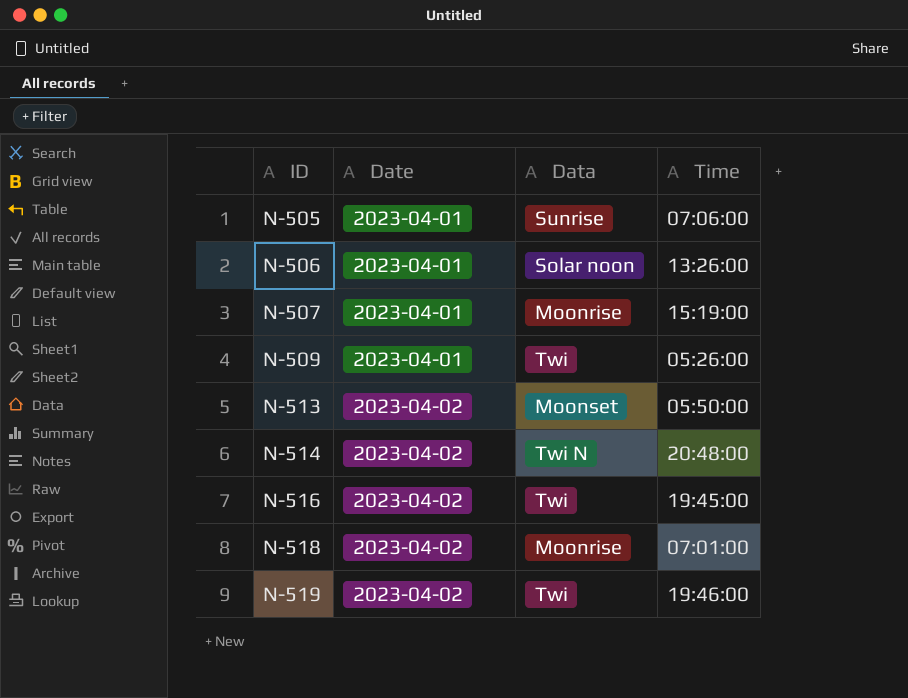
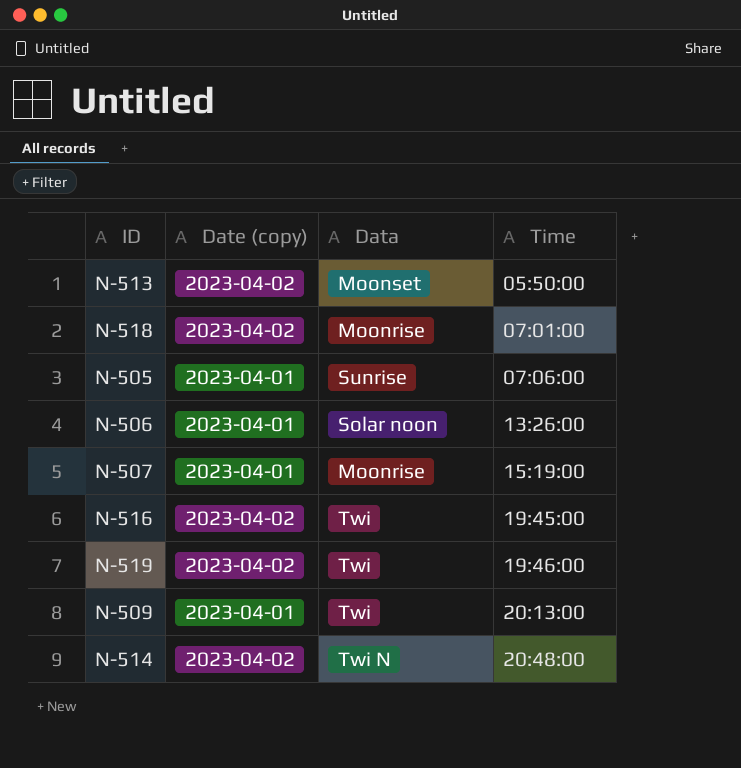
row order: ID ascending -> Time ascending
column name: Date -> Date (copy)
N-509 | Time: 05:26:00 -> 20:13:00

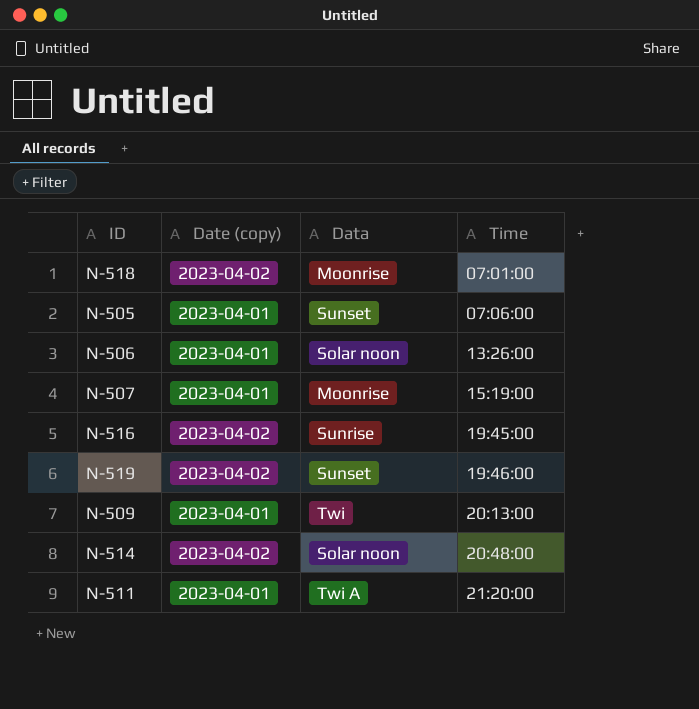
row N-513: 2023-04-02 | Moonset | 05:50:00 -> none
N-505 | Data: Sunrise -> Sunset
N-516 | Data: Twi -> Sunrise
N-519 | Data: Twi -> Sunset
N-514 | Data: Twi N -> Solar noon
row N-511: none -> 2023-04-01 | Twi A | 21:20:00

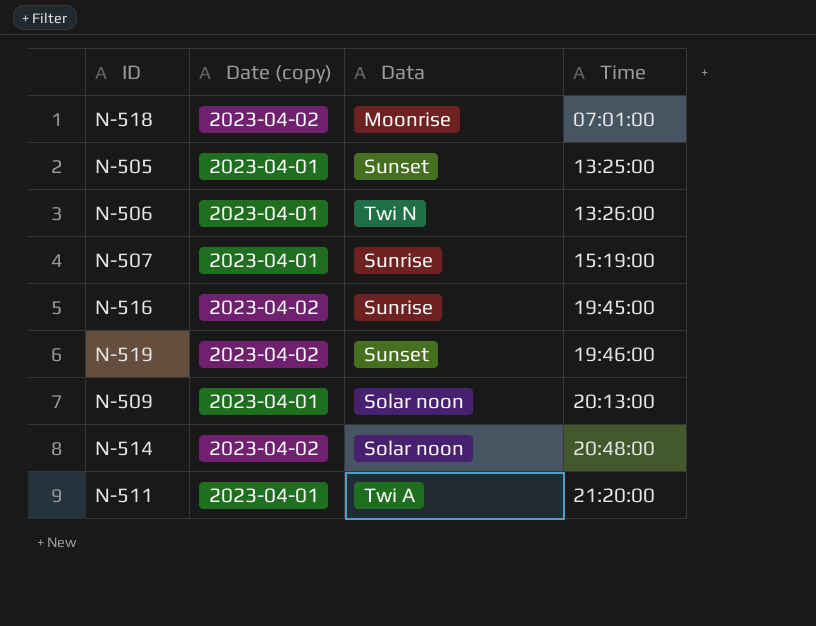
N-505 | Time: 07:06:00 -> 13:25:00
N-506 | Data: Solar noon -> Twi N
N-507 | Data: Moonrise -> Sunrise
N-509 | Data: Twi -> Solar noon

